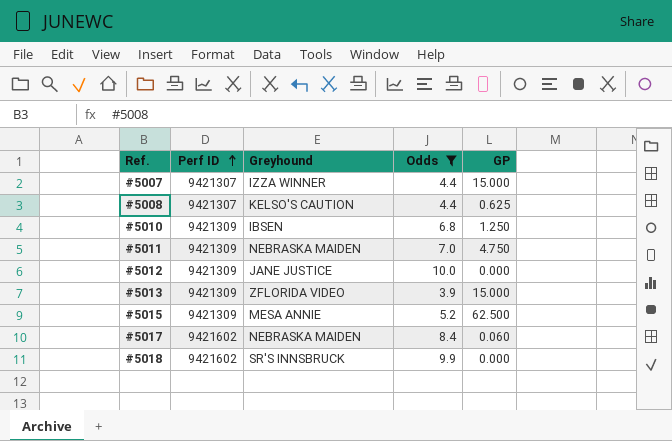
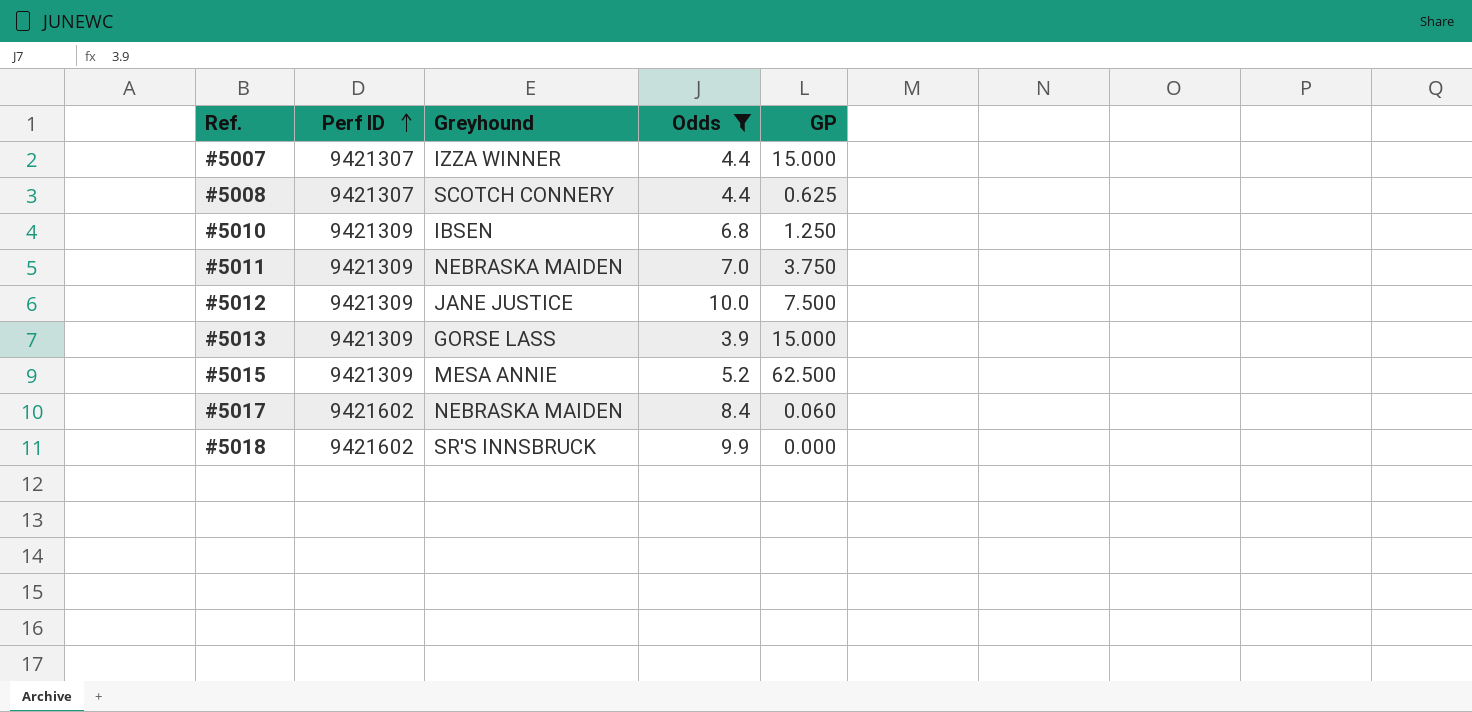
#5008 | Greyhound: KELSO'S CAUTION -> SCOTCH CONNERY
#5011 | GP: 4.750 -> 3.750
#5012 | GP: 0.000 -> 7.500
#5013 | Greyhound: ZFLORIDA VIDEO -> GORSE LASS

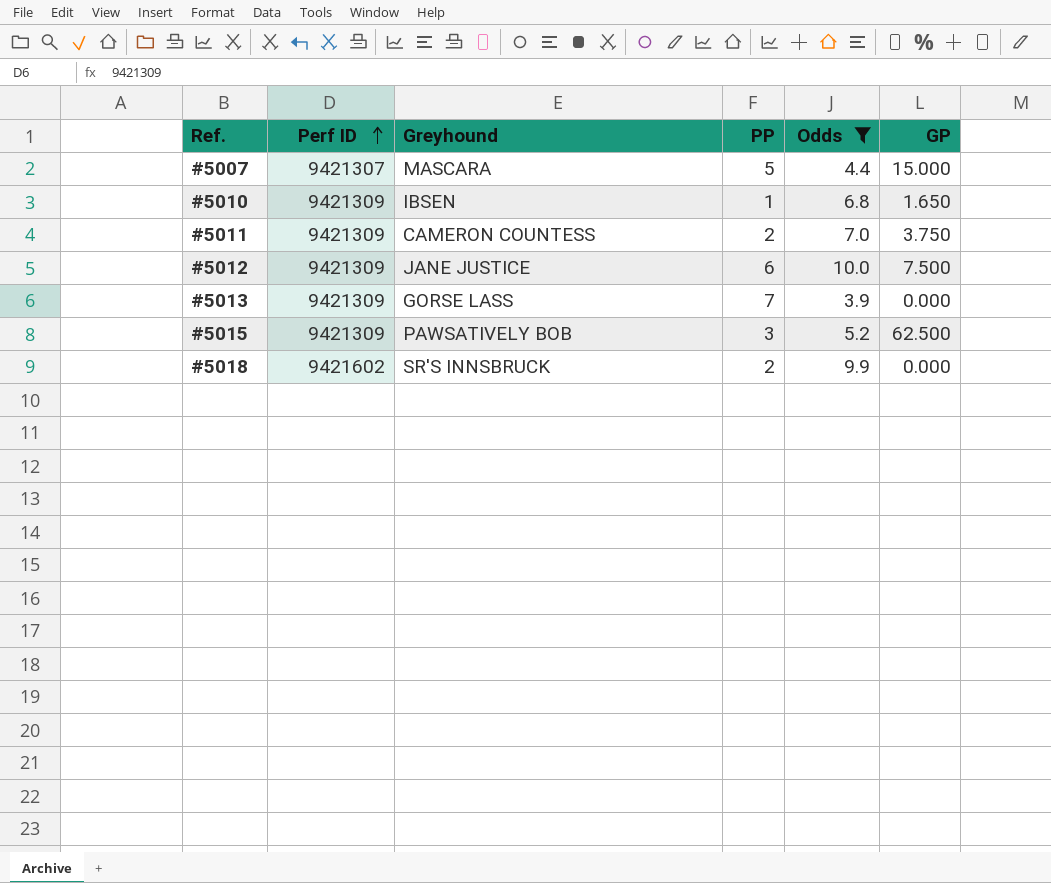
column PP | position: none -> 4
row #5008: 9421307 | SCOTCH CONNERY | 4.4 | 0.625 -> none
row #5017: 9421602 | NEBRASKA MAIDEN | 8.4 | 0.060 -> none
#5007 | Greyhound: IZZA WINNER -> MASCARA
#5010 | GP: 1.250 -> 1.650
#5011 | Greyhound: NEBRASKA MAIDEN -> CAMERON COUNTESS
#5013 | GP: 15.000 -> 0.000
#5015 | Greyhound: MESA ANNIE -> PAWSATIVELY BOB

